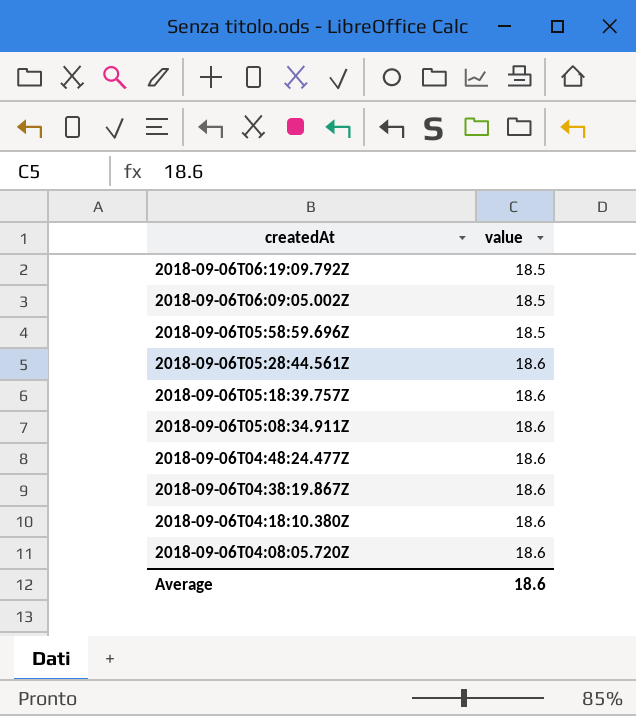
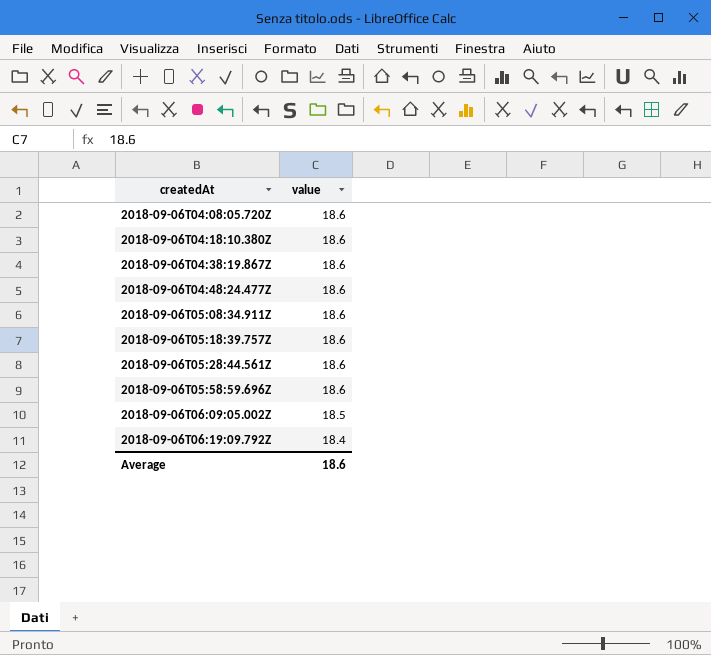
row order: createdAt descending -> createdAt ascending
2018-09-06T05:58:59.696Z | value: 18.5 -> 18.6
2018-09-06T06:19:09.792Z | value: 18.5 -> 18.4

